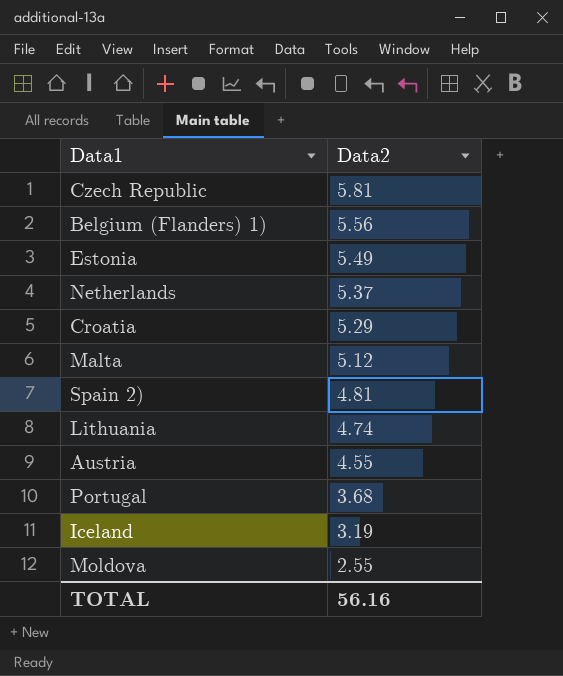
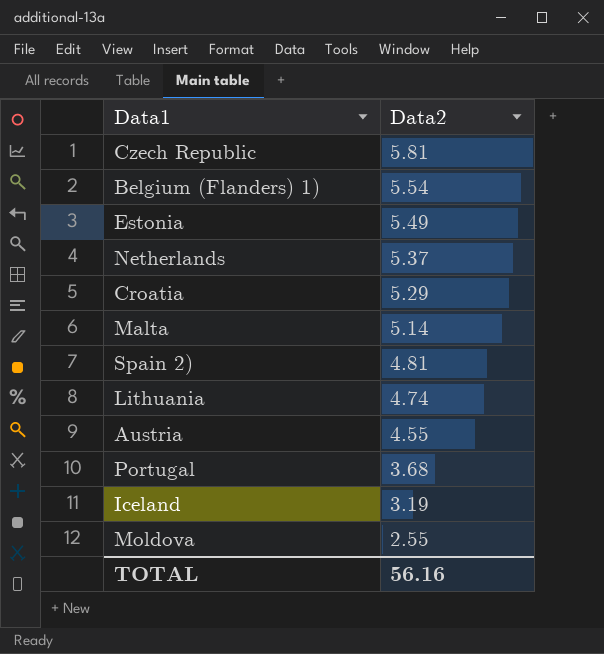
Belgium (Flanders) 1) | Data2: 5.56 -> 5.54
Malta | Data2: 5.12 -> 5.14

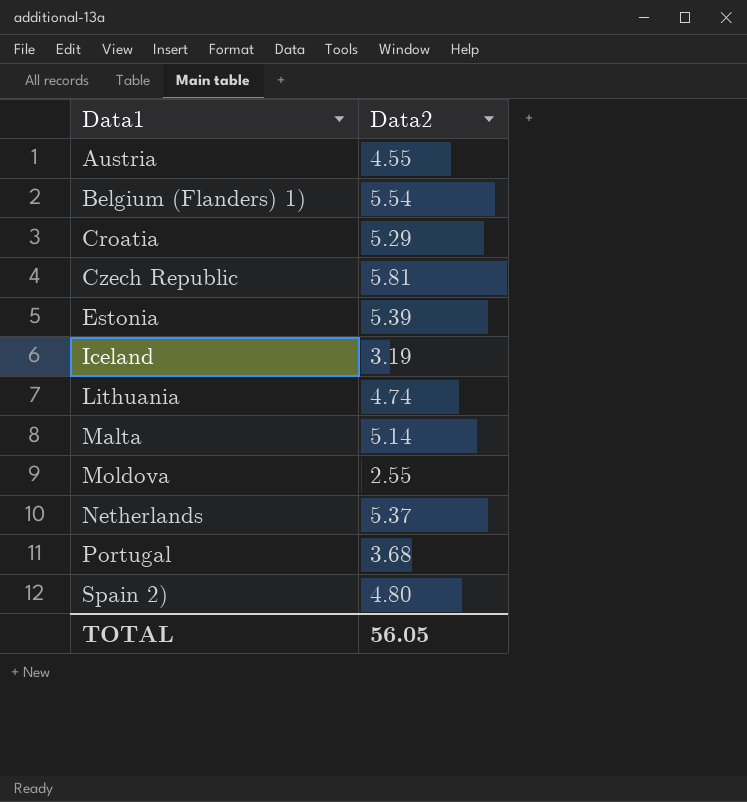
row order: Data2 descending -> Data1 ascending
Estonia | Data2: 5.49 -> 5.39
Spain 2) | Data2: 4.81 -> 4.80
TOTAL | Data2: 56.16 -> 56.05

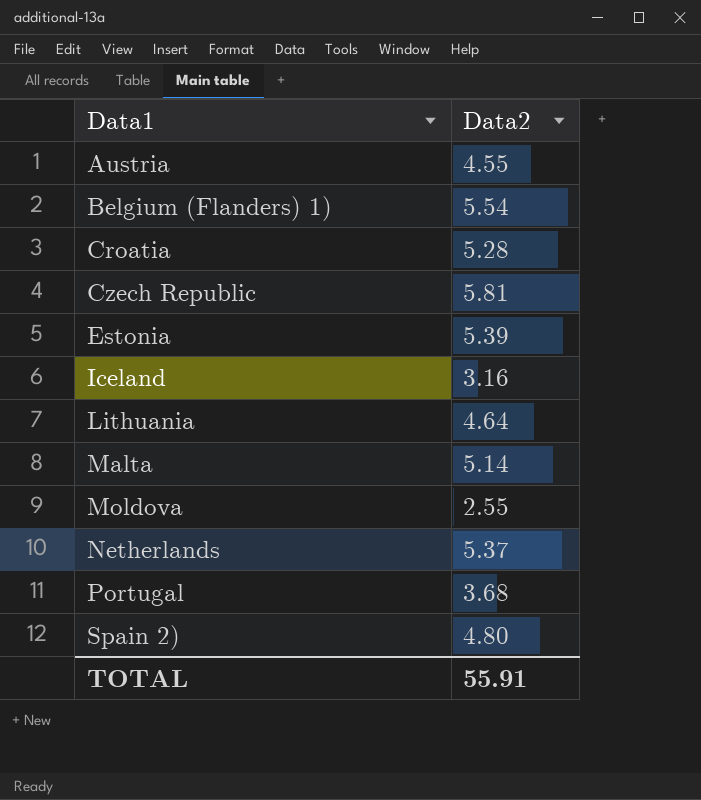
Croatia | Data2: 5.29 -> 5.28
Iceland | Data2: 3.19 -> 3.16
Lithuania | Data2: 4.74 -> 4.64
TOTAL | Data2: 56.05 -> 55.91

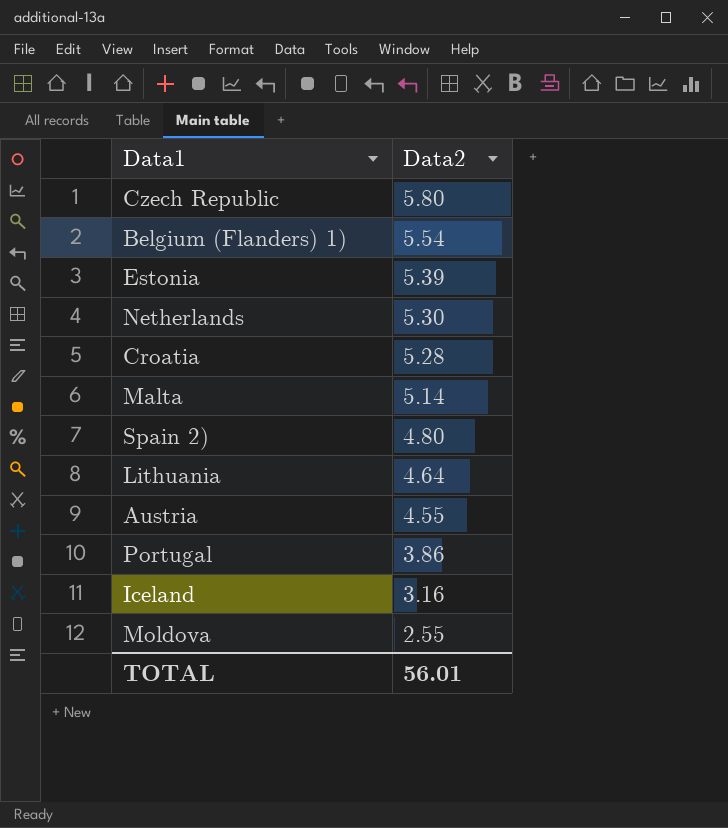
row order: Data1 ascending -> Data2 descending
Czech Republic | Data2: 5.81 -> 5.80
Netherlands | Data2: 5.37 -> 5.30
Portugal | Data2: 3.68 -> 3.86
TOTAL | Data2: 55.91 -> 56.01

